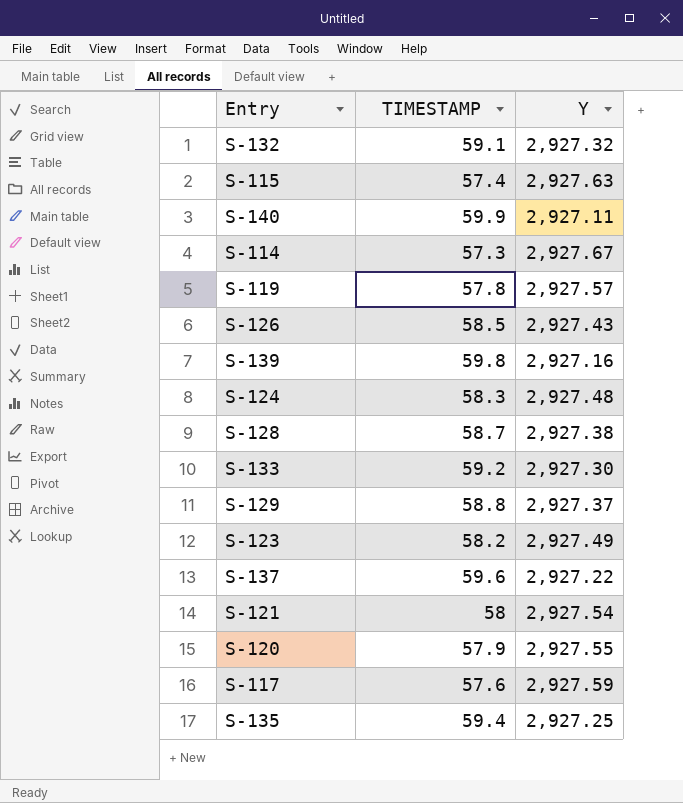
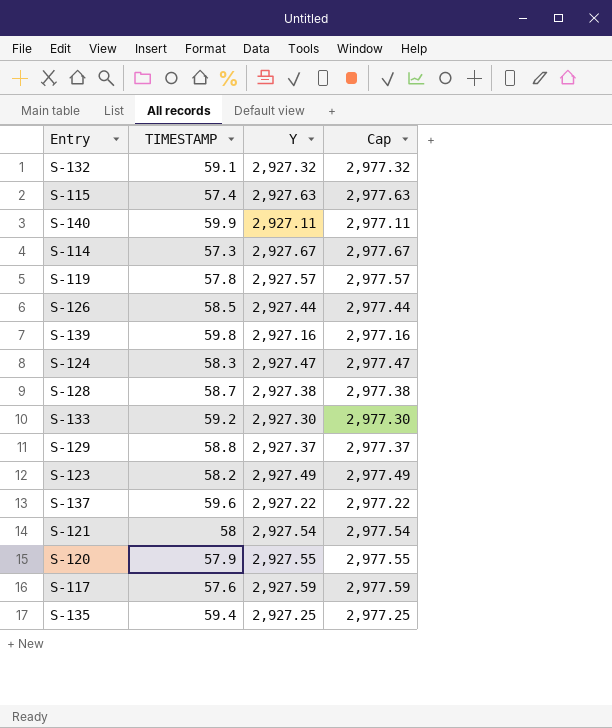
column Cap | formula: none -> [Y] + 50
S-126 | Y: 2,927.43 -> 2,927.44
S-124 | Y: 2,927.48 -> 2,927.47

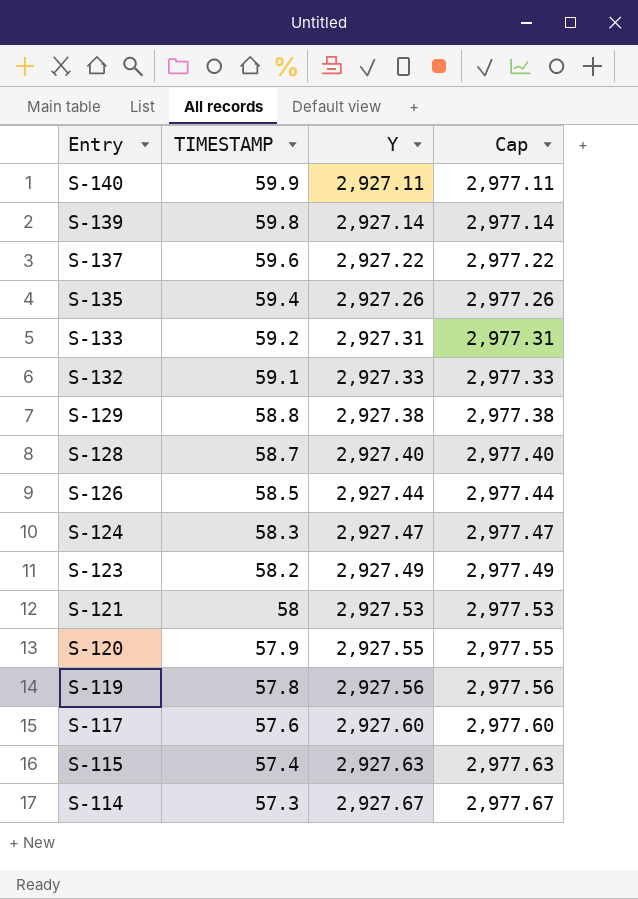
row order: none -> Entry descending
S-139 | Y: 2,927.16 -> 2,927.14
S-139 | Cap: 2,977.16 -> 2,977.14
S-135 | Y: 2,927.25 -> 2,927.26
S-135 | Cap: 2,977.25 -> 2,977.26
S-133 | Y: 2,927.30 -> 2,927.31
S-133 | Cap: 2,977.30 -> 2,977.31
S-132 | Y: 2,927.32 -> 2,927.33
S-132 | Cap: 2,977.32 -> 2,977.33
S-129 | Y: 2,927.37 -> 2,927.38
S-129 | Cap: 2,977.37 -> 2,977.38
S-128 | Y: 2,927.38 -> 2,927.40
S-128 | Cap: 2,977.38 -> 2,977.40
S-121 | Y: 2,927.54 -> 2,927.53
S-121 | Cap: 2,977.54 -> 2,977.53
S-119 | Y: 2,927.57 -> 2,927.56
S-119 | Cap: 2,977.57 -> 2,977.56
S-117 | Y: 2,927.59 -> 2,927.60
S-117 | Cap: 2,977.59 -> 2,977.60

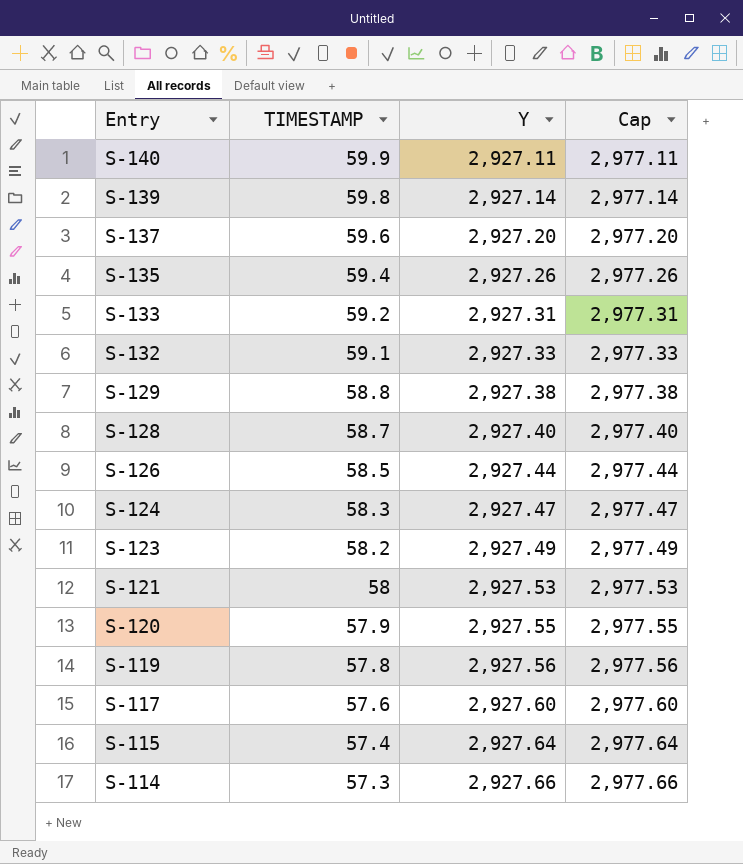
S-137 | Y: 2,927.22 -> 2,927.20
S-137 | Cap: 2,977.22 -> 2,977.20
S-115 | Y: 2,927.63 -> 2,927.64
S-115 | Cap: 2,977.63 -> 2,977.64
S-114 | Y: 2,927.67 -> 2,927.66
S-114 | Cap: 2,977.67 -> 2,977.66

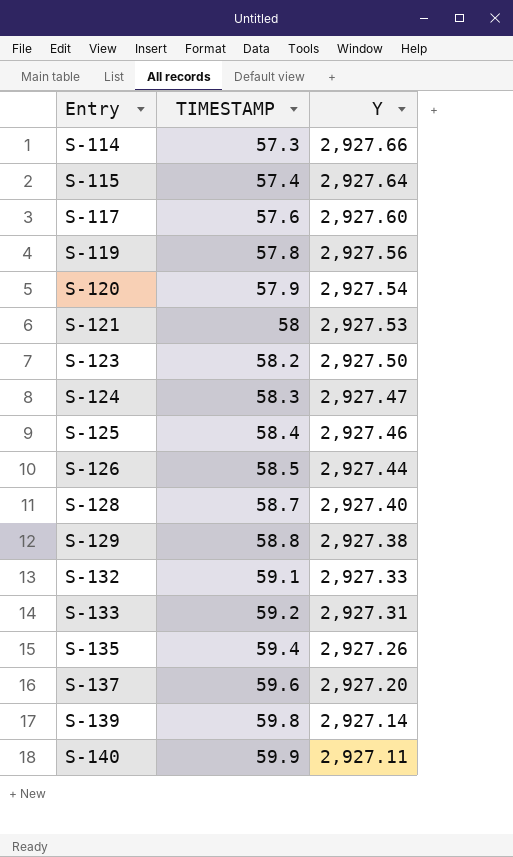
row order: Entry descending -> Entry ascending
column Cap | formula: [Y] + 50 -> none
S-120 | Y: 2,927.55 -> 2,927.54
S-123 | Y: 2,927.49 -> 2,927.50
row S-125: none -> 58.4 | 2,927.46

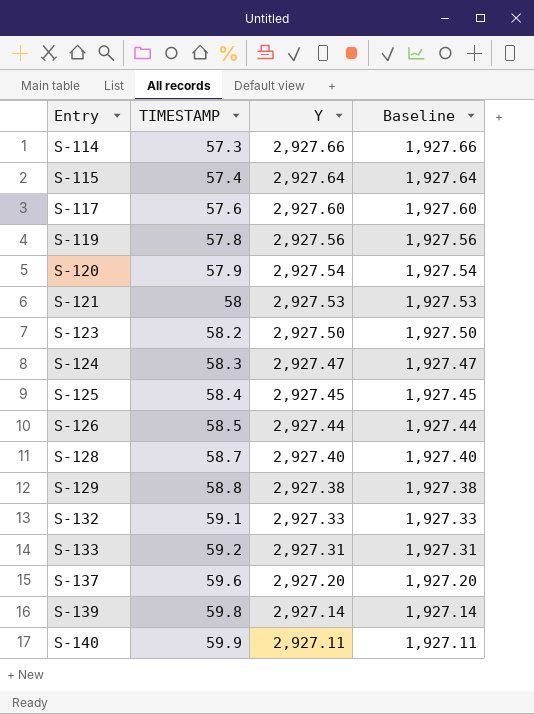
column Baseline | formula: none -> [Y] - 1000
row S-135: 59.4 | 2,927.26 -> none
S-125 | Y: 2,927.46 -> 2,927.45

